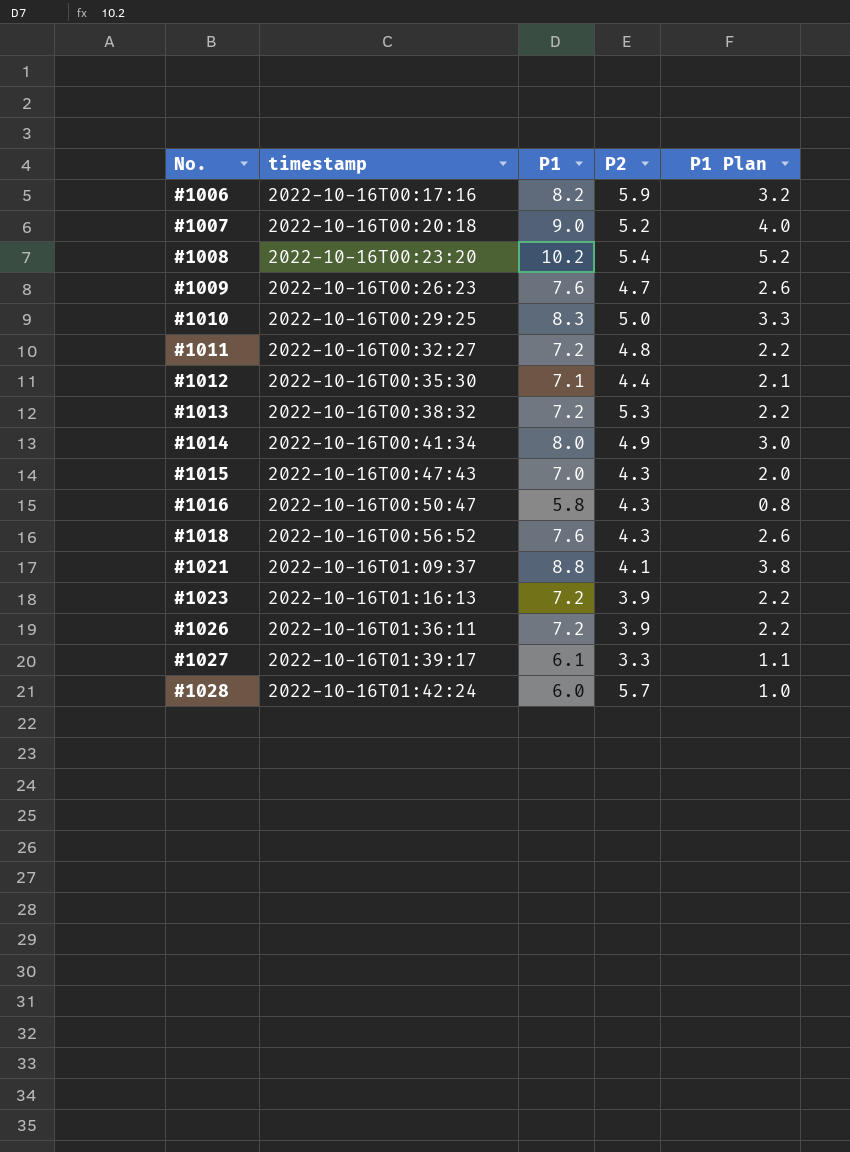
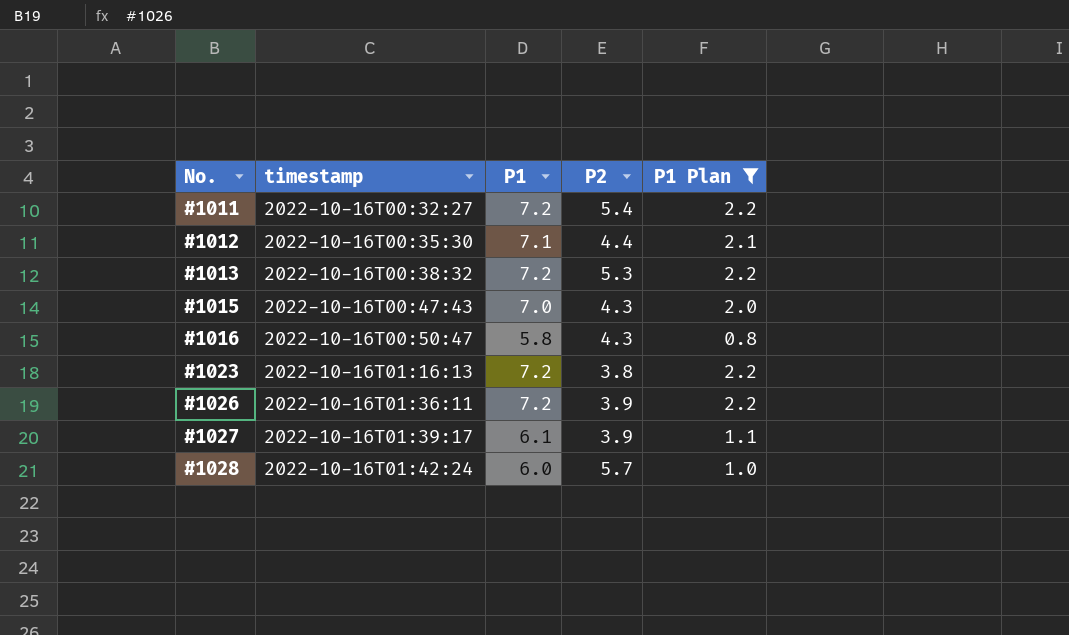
filter: none -> P1 Plan <= 2.2
#1011 | P2: 4.8 -> 5.4
#1023 | P2: 3.9 -> 3.8
#1027 | P2: 3.3 -> 3.9

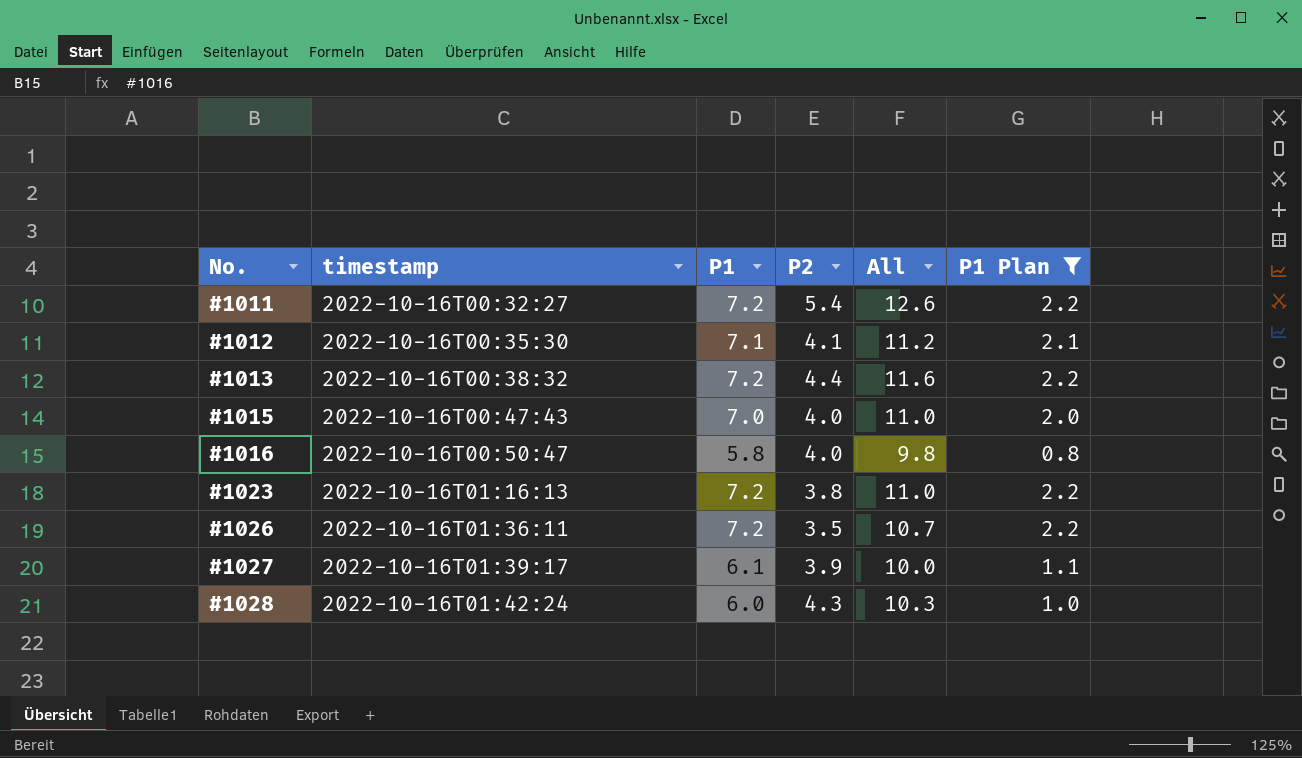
column All | formula: none -> [P1] + [P2]
#1012 | P2: 4.4 -> 4.1
#1013 | P2: 5.3 -> 4.4
#1015 | P2: 4.3 -> 4.0
#1016 | P2: 4.3 -> 4.0
#1026 | P2: 3.9 -> 3.5
#1028 | P2: 5.7 -> 4.3

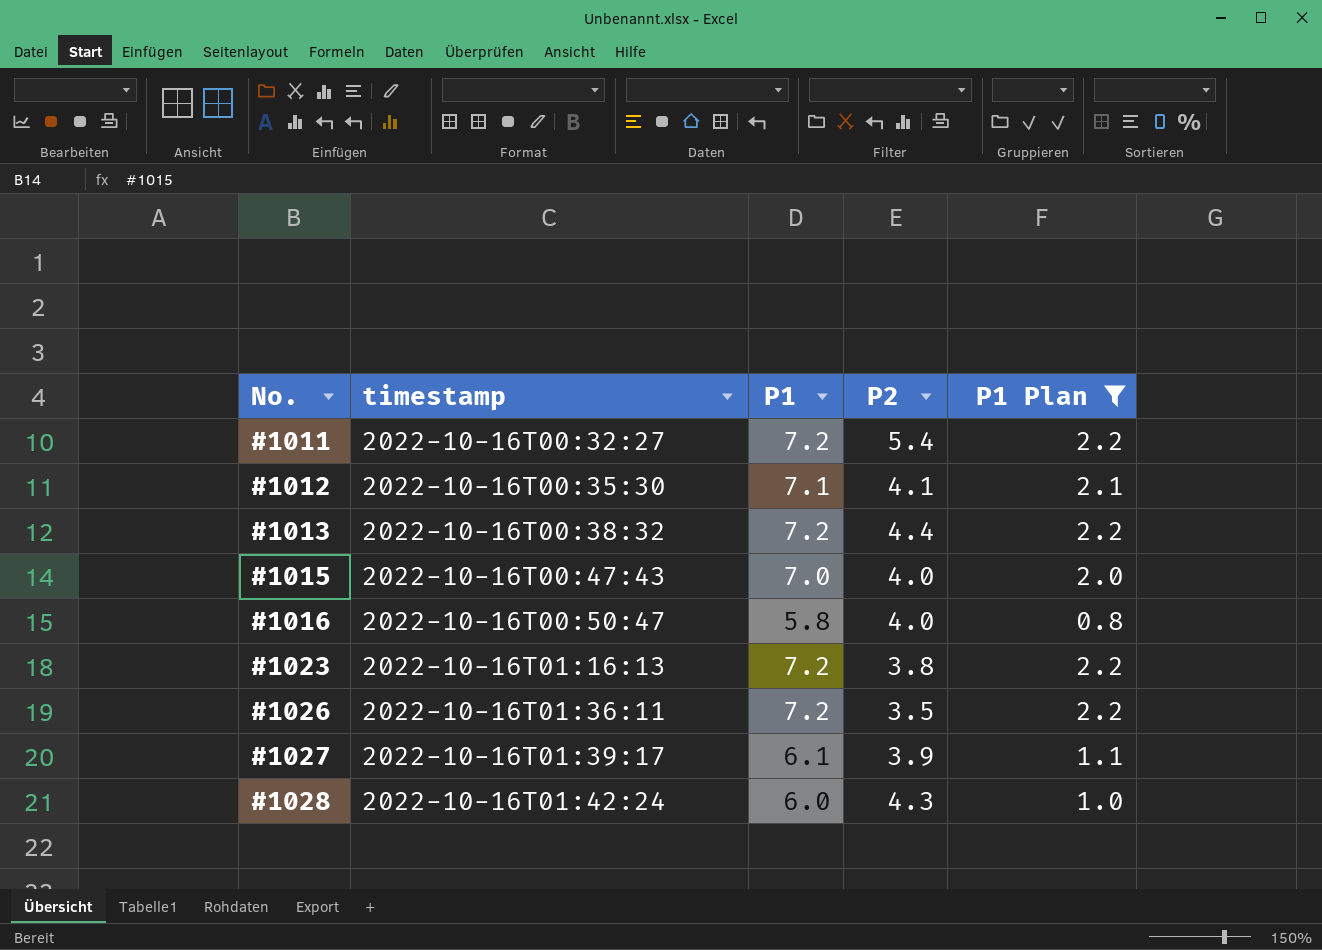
column All | formula: [P1] + [P2] -> none

